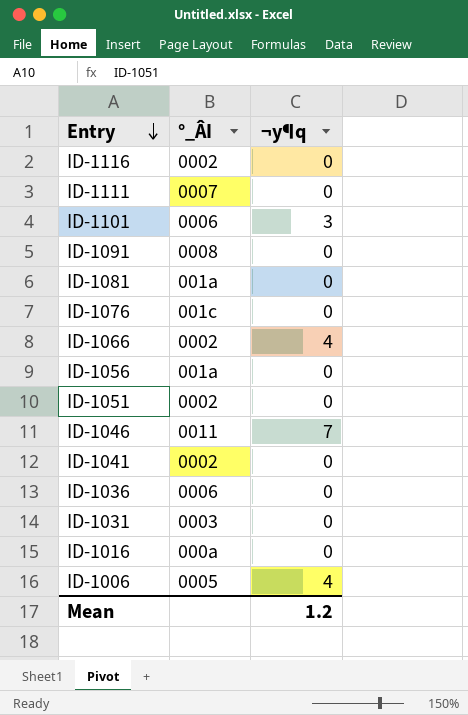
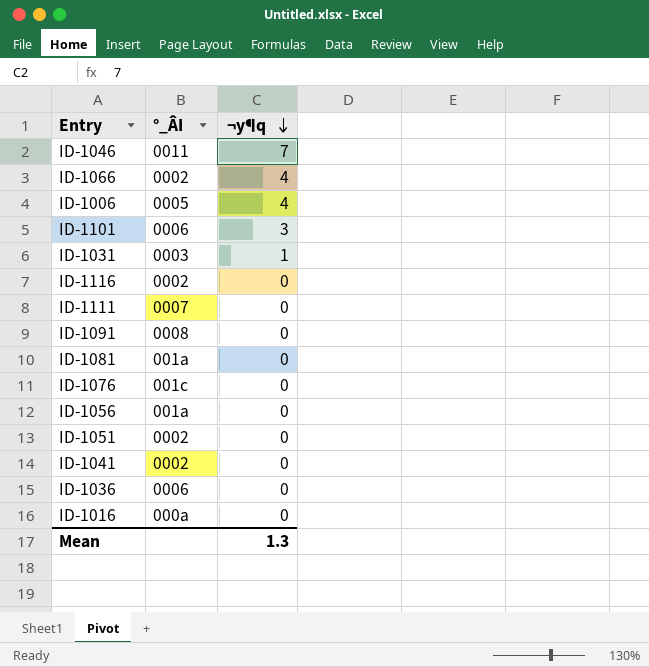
row order: Entry descending -> ¬y¶q descending
ID-1031 | ¬y¶q: 0 -> 1
Mean | ¬y¶q: 1.2 -> 1.3

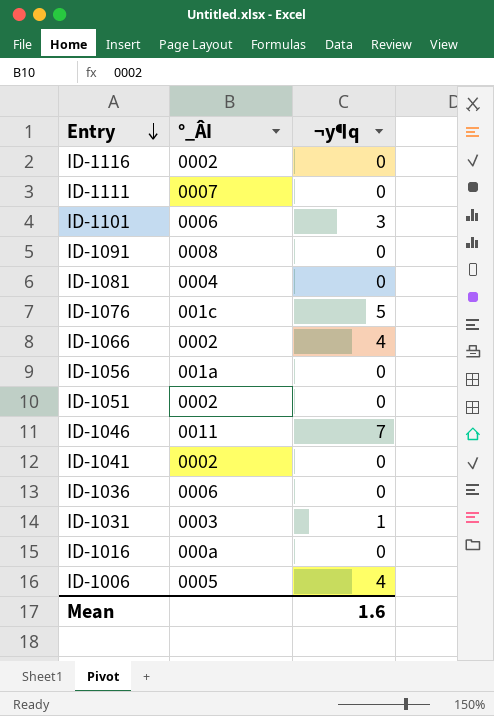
row order: ¬y¶q descending -> Entry descending
ID-1081 | °_ÂI: 001a -> 0004
ID-1076 | ¬y¶q: 0 -> 5
Mean | ¬y¶q: 1.3 -> 1.6

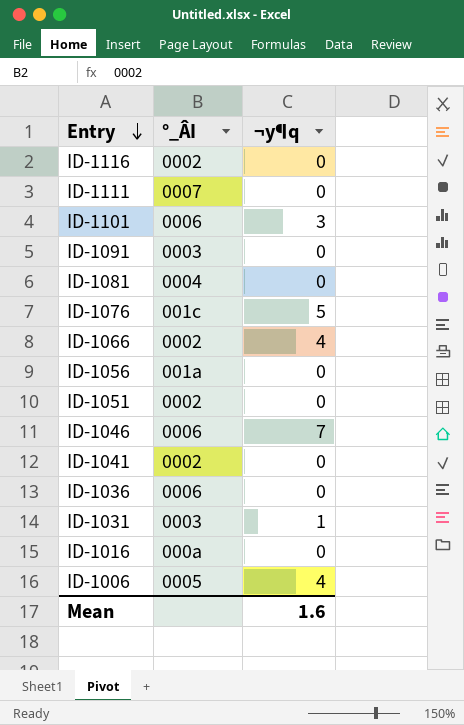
ID-1091 | °_ÂI: 0008 -> 0003
ID-1046 | °_ÂI: 0011 -> 0006

